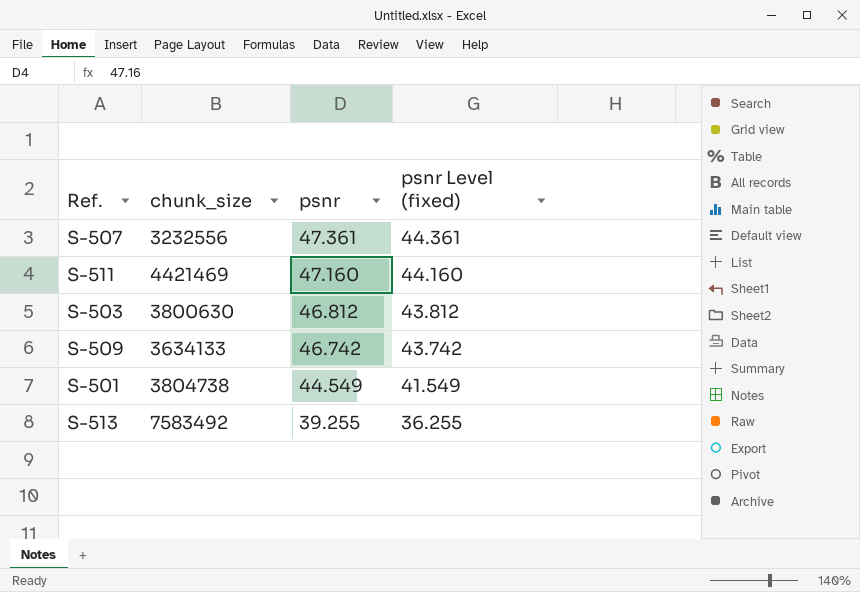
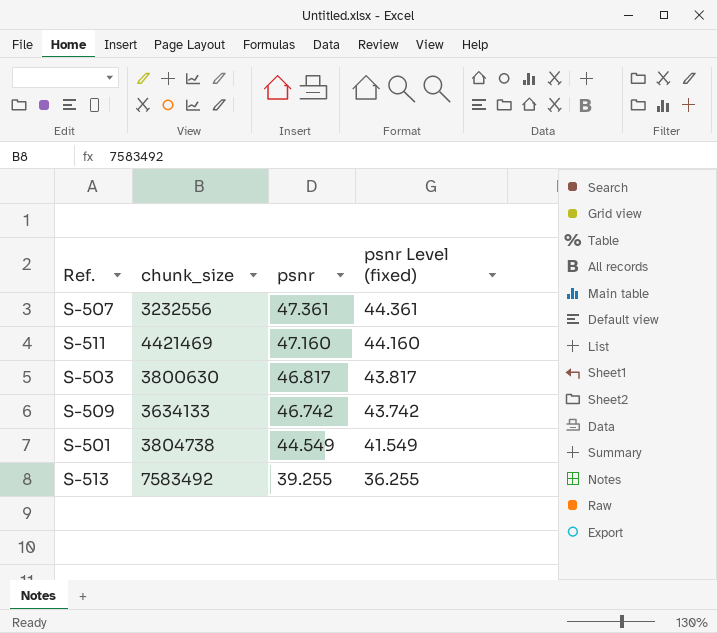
S-503 | psnr: 46.812 -> 46.817
S-503 | psnr Level (fixed): 43.812 -> 43.817

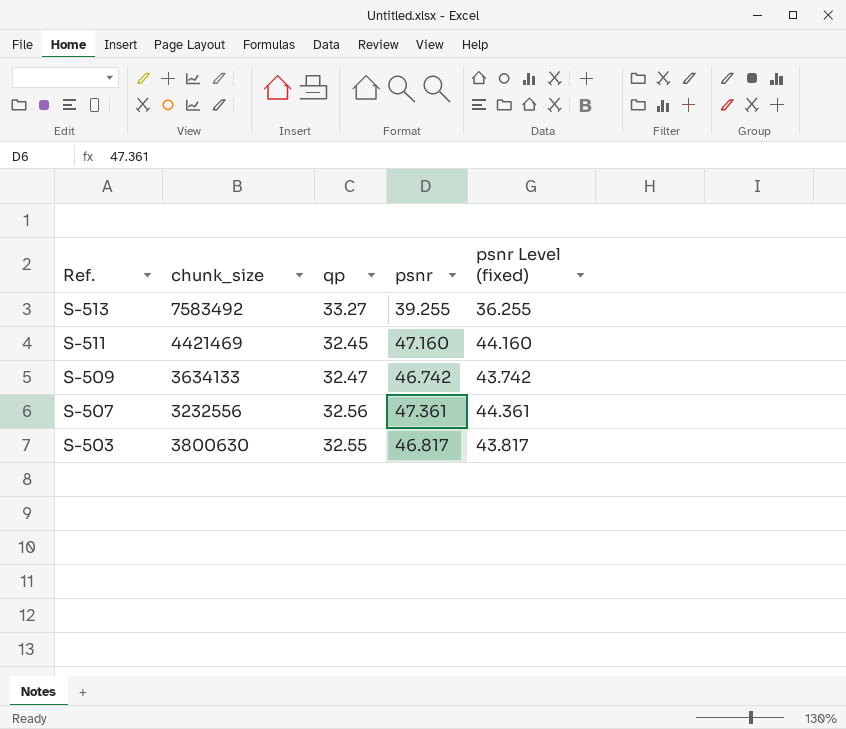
row order: psnr descending -> Ref. descending
column qp | position: none -> 3
row S-501: 3804738 | 44.549 | 41.549 -> none

